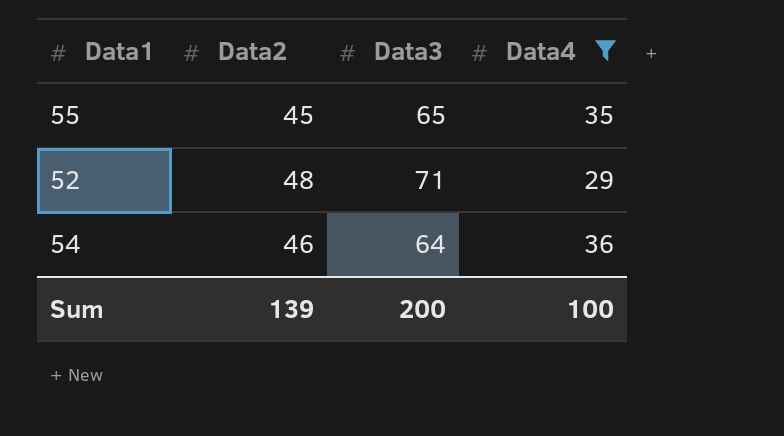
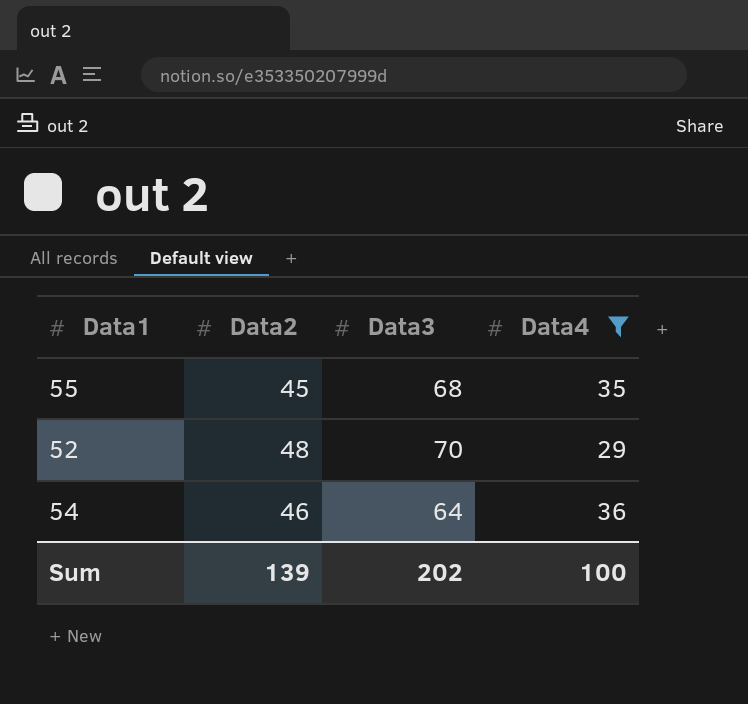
55 | Data3: 65 -> 68
52 | Data3: 71 -> 70
Sum | Data3: 200 -> 202

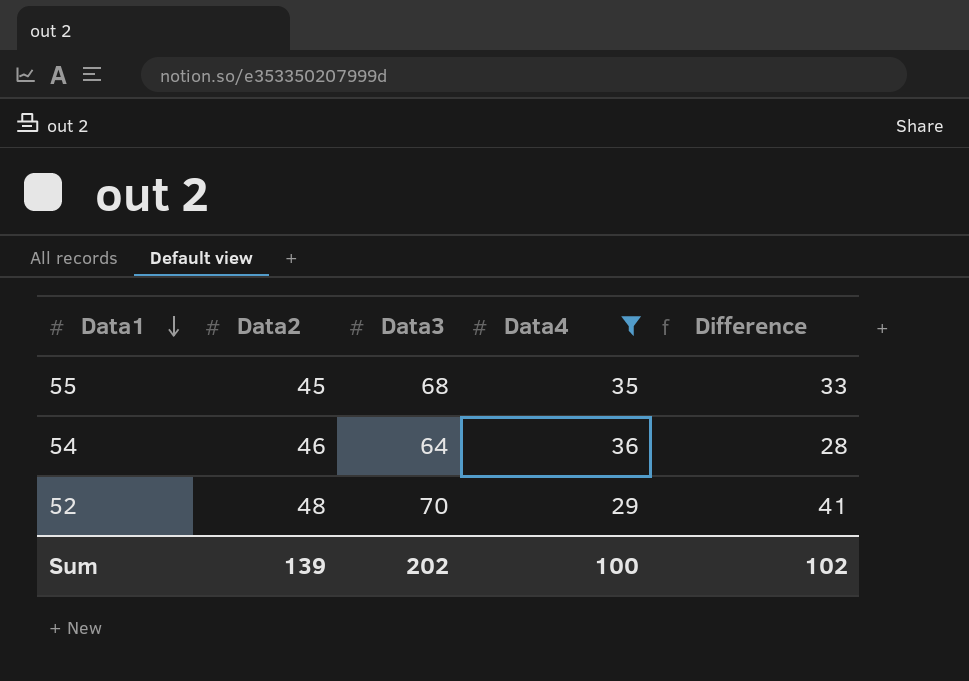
row order: none -> Data1 descending
column Difference | formula: none -> [Data3] - [Data4]

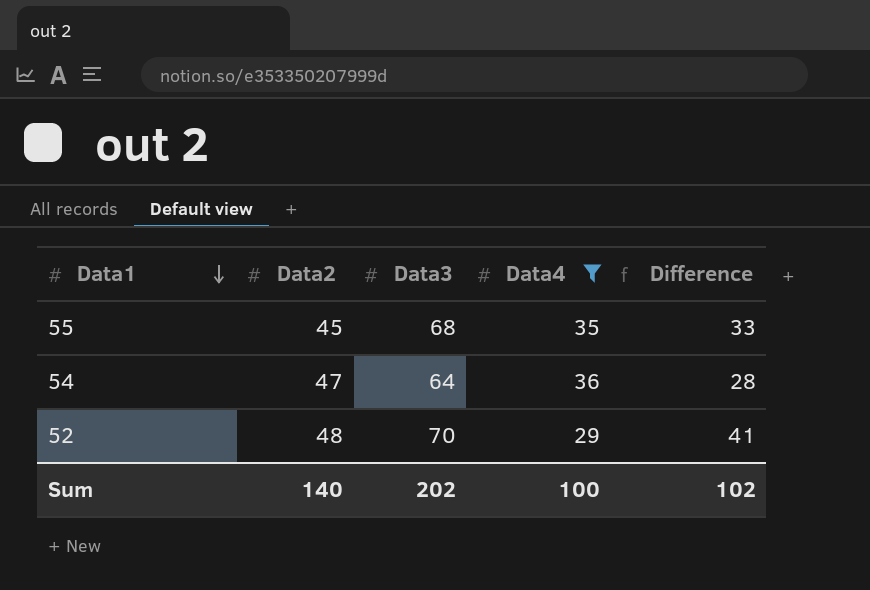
54 | Data2: 46 -> 47
Sum | Data2: 139 -> 140

